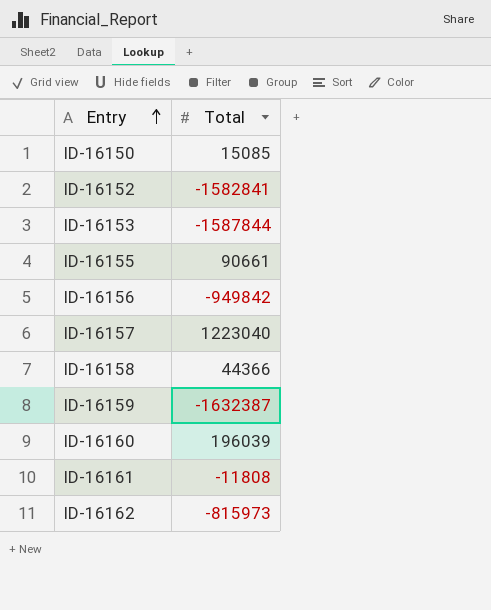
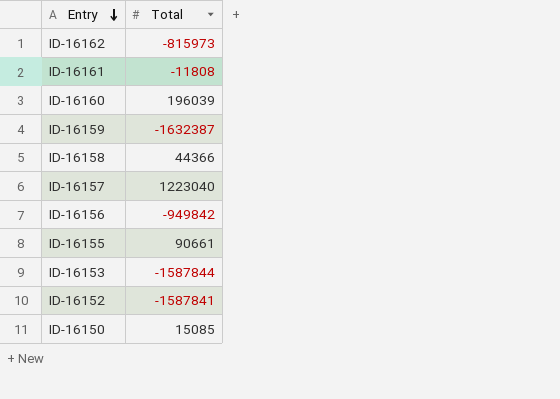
row order: Entry ascending -> Entry descending
ID-16152 | Total: -1582841 -> -1587841

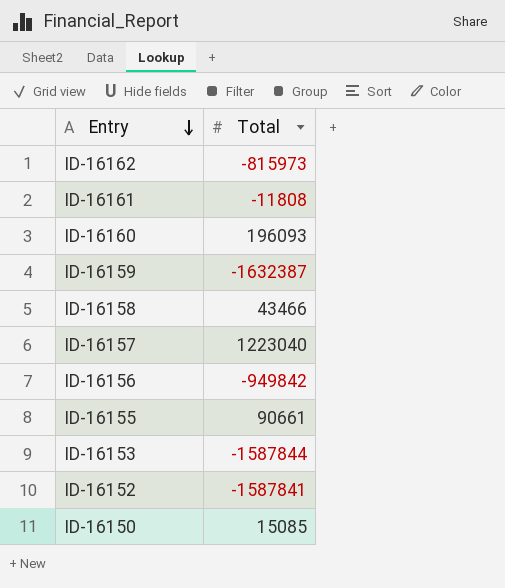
ID-16160 | Total: 196039 -> 196093
ID-16158 | Total: 44366 -> 43466

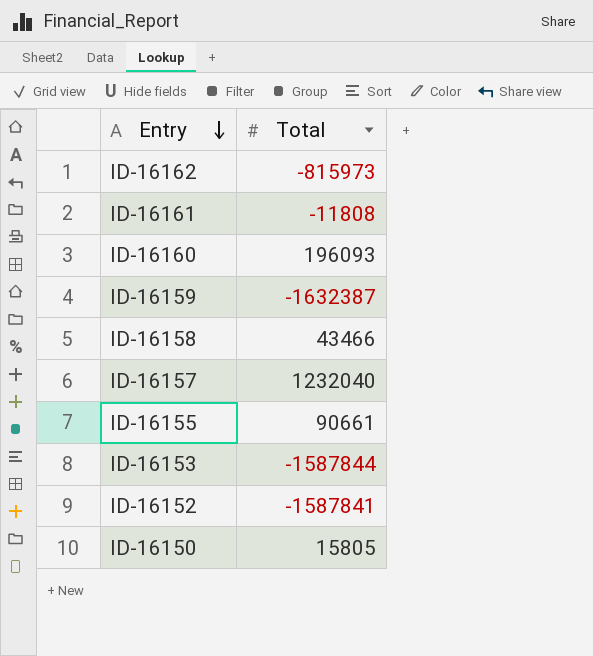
row ID-16156: -949842 -> none
ID-16157 | Total: 1223040 -> 1232040
ID-16150 | Total: 15085 -> 15805

